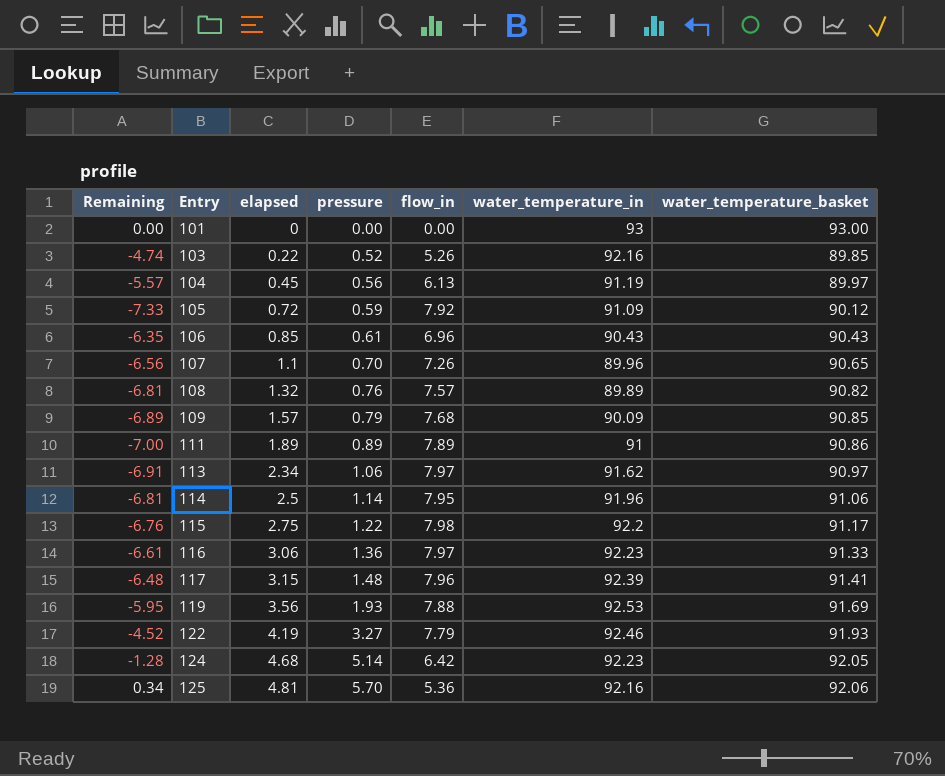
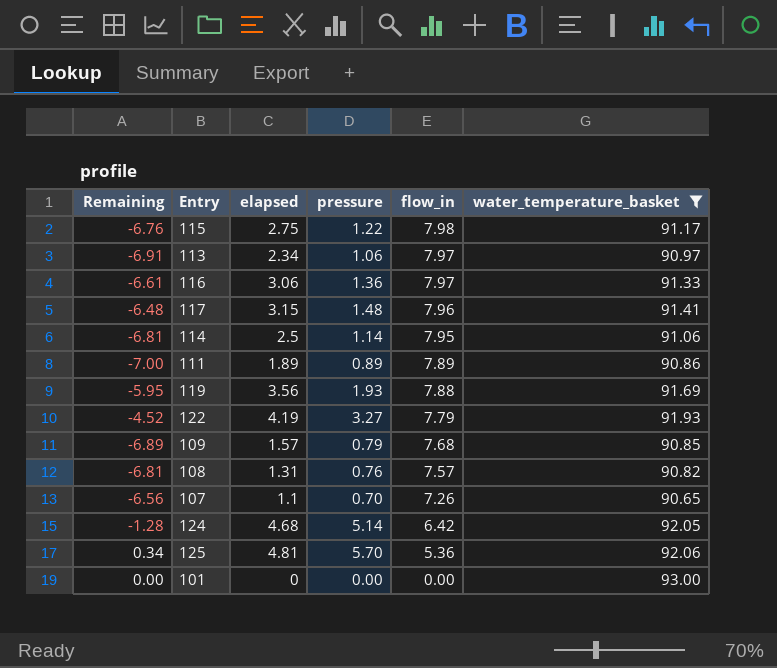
filter: none -> water_temperature_basket >= 90.65
row order: Entry ascending -> flow_in descending
column water_temperature_in | position: 6 -> none
108 | elapsed: 1.32 -> 1.31

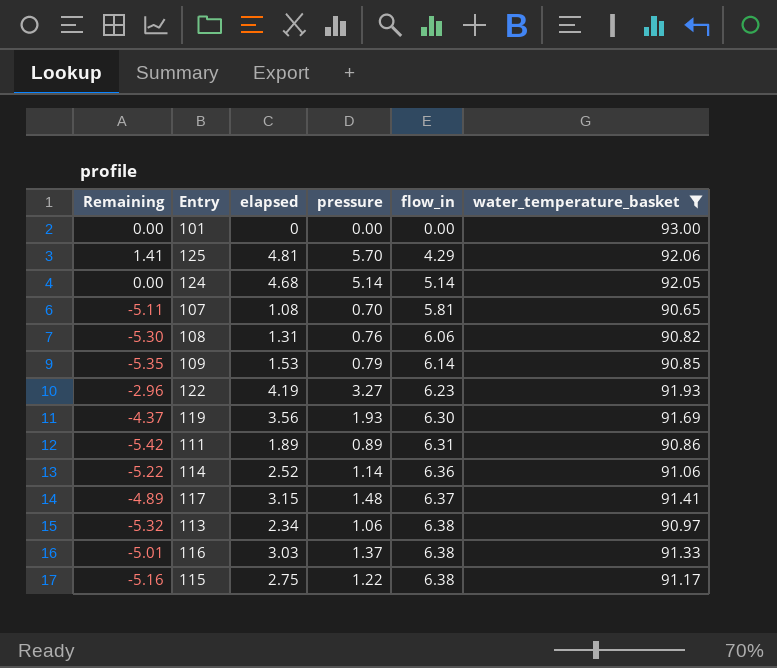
row order: flow_in descending -> flow_in ascending
125 | Remaining: 0.34 -> 1.41
125 | flow_in: 5.36 -> 4.29
124 | Remaining: -1.28 -> 0.00
124 | flow_in: 6.42 -> 5.14
107 | Remaining: -6.56 -> -5.11
107 | elapsed: 1.1 -> 1.08
107 | flow_in: 7.26 -> 5.81
108 | Remaining: -6.81 -> -5.30
108 | flow_in: 7.57 -> 6.06
109 | Remaining: -6.89 -> -5.35
109 | elapsed: 1.57 -> 1.53
109 | flow_in: 7.68 -> 6.14
122 | Remaining: -4.52 -> -2.96
122 | flow_in: 7.79 -> 6.23
119 | Remaining: -5.95 -> -4.37
119 | flow_in: 7.88 -> 6.30
111 | Remaining: -7.00 -> -5.42
111 | flow_in: 7.89 -> 6.31
114 | Remaining: -6.81 -> -5.22
114 | elapsed: 2.5 -> 2.52
114 | flow_in: 7.95 -> 6.36
117 | Remaining: -6.48 -> -4.89
117 | flow_in: 7.96 -> 6.37
113 | Remaining: -6.91 -> -5.32
113 | flow_in: 7.97 -> 6.38
116 | Remaining: -6.61 -> -5.01
116 | elapsed: 3.06 -> 3.03
116 | pressure: 1.36 -> 1.37
116 | flow_in: 7.97 -> 6.38
115 | Remaining: -6.76 -> -5.16
115 | flow_in: 7.98 -> 6.38

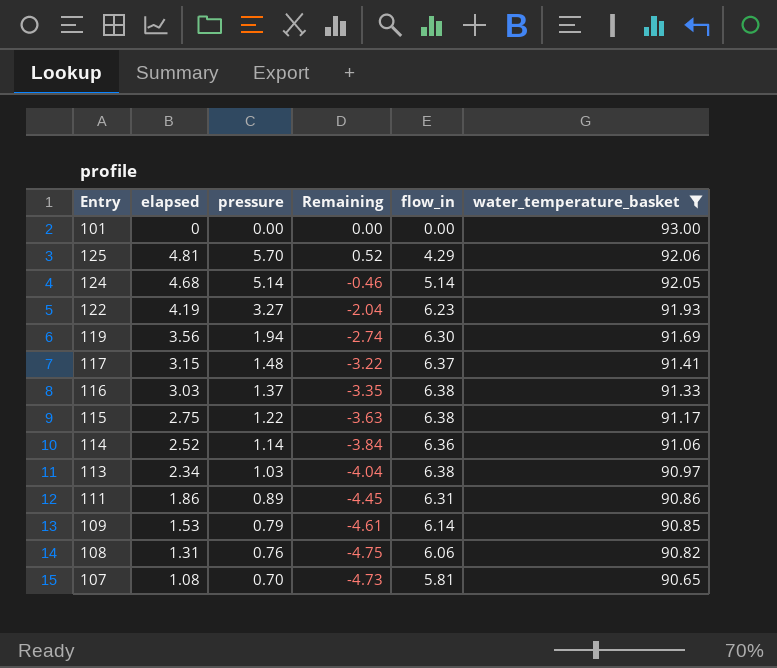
row order: flow_in ascending -> water_temperature_basket descending
column Remaining | formula: [pressure] - [flow_in] -> [elapsed] - [flow_in]
column Remaining | position: 1 -> 4
119 | pressure: 1.93 -> 1.94
113 | pressure: 1.06 -> 1.03
111 | elapsed: 1.89 -> 1.86

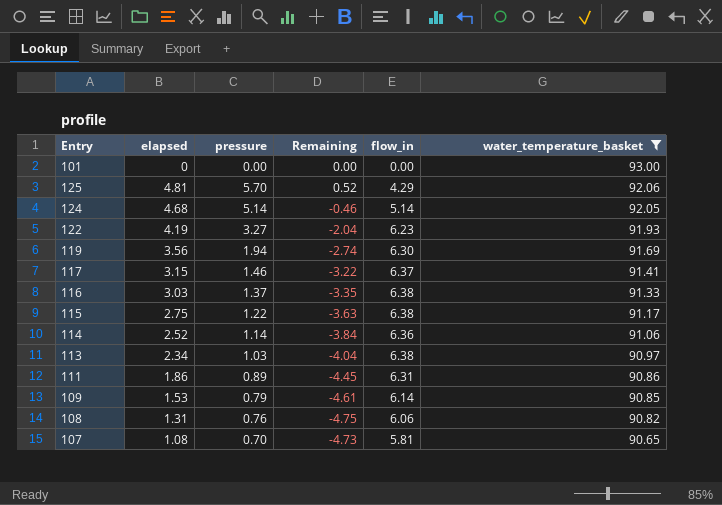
117 | pressure: 1.48 -> 1.46

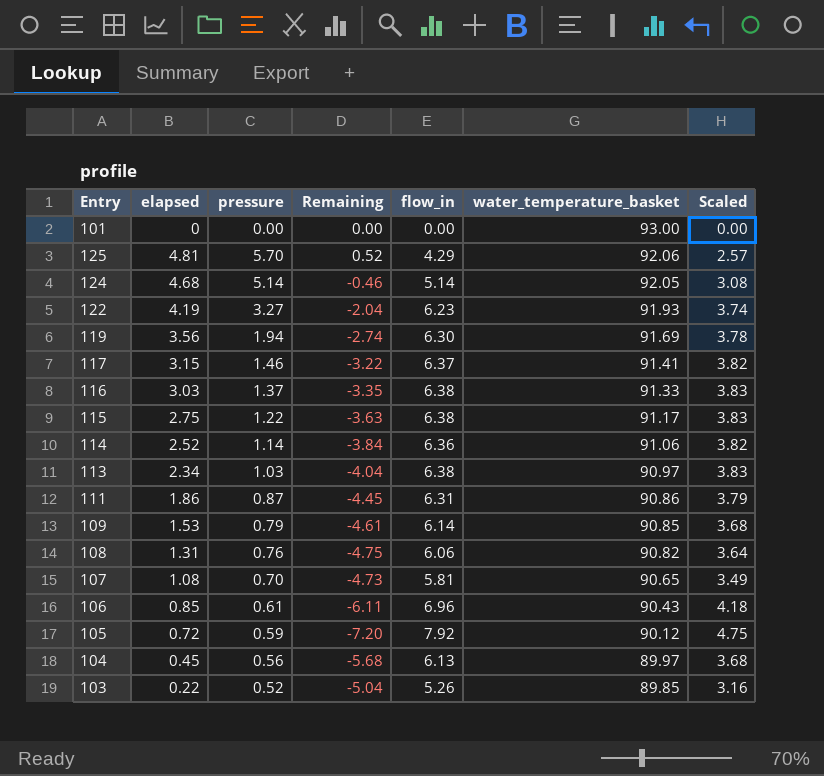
filter: water_temperature_basket >= 90.65 -> none
column Scaled | formula: none -> [flow_in] * 0.6
111 | pressure: 0.89 -> 0.87

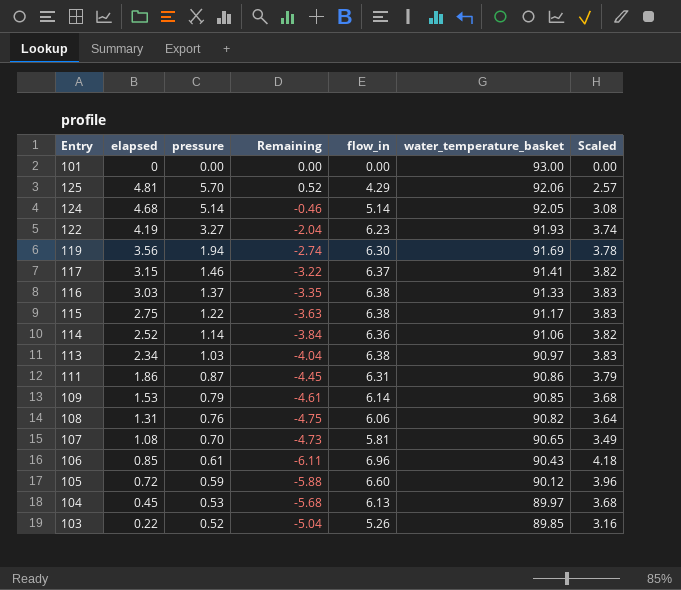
105 | Remaining: -7.20 -> -5.88
105 | flow_in: 7.92 -> 6.60
105 | Scaled: 4.75 -> 3.96
104 | pressure: 0.56 -> 0.53

